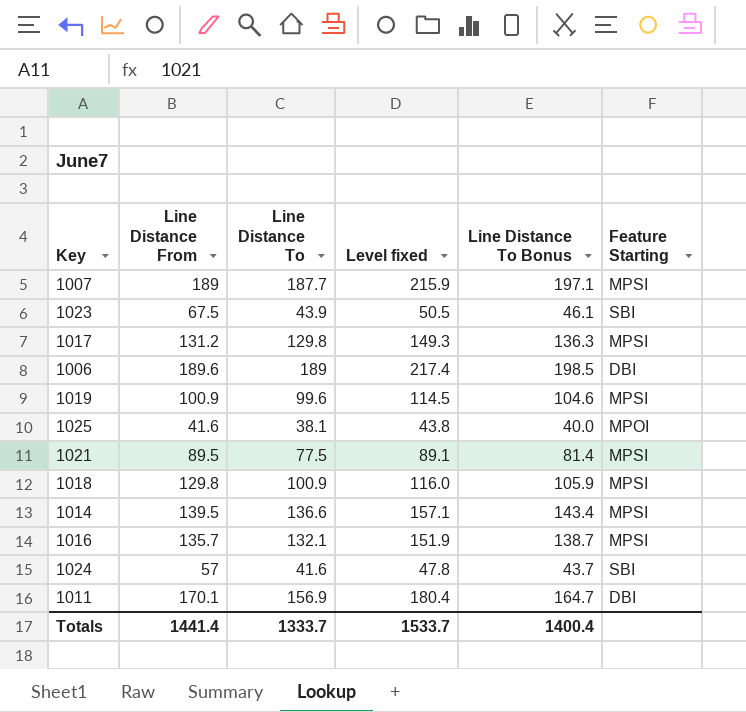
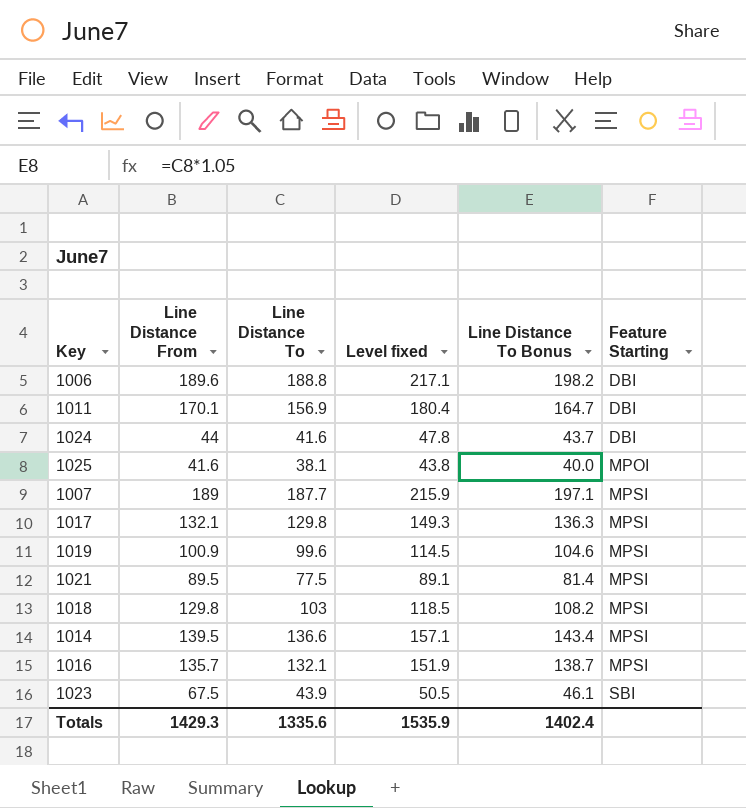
row order: none -> Feature Starting ascending
1006 | Line Distance To: 189 -> 188.8
1006 | Level fixed: 217.4 -> 217.1
1006 | Line Distance To Bonus: 198.5 -> 198.2
1024 | Line Distance From: 57 -> 44
1024 | Feature Starting: SBI -> DBI
1017 | Line Distance From: 131.2 -> 132.1
1018 | Line Distance To: 100.9 -> 103
1018 | Level fixed: 116.0 -> 118.5
1018 | Line Distance To Bonus: 105.9 -> 108.2
Totals | Line Distance From: 1441.4 -> 1429.3
Totals | Line Distance To: 1333.7 -> 1335.6
Totals | Level fixed: 1533.7 -> 1535.9
Totals | Line Distance To Bonus: 1400.4 -> 1402.4

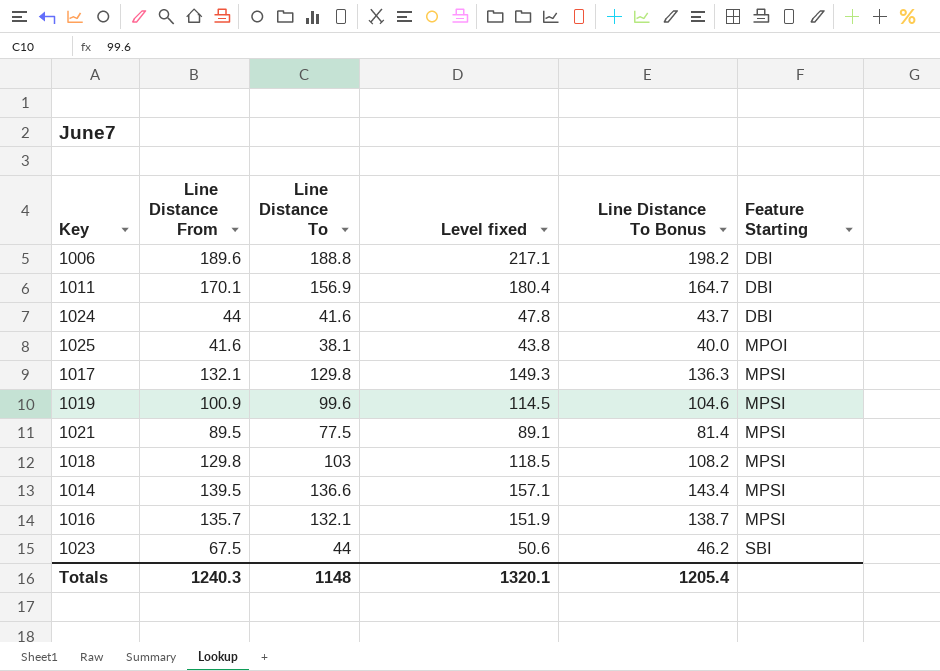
row 1007: 189 | 187.7 | 215.9 | 197.1 | MPSI -> none
1023 | Line Distance To: 43.9 -> 44
1023 | Level fixed: 50.5 -> 50.6
1023 | Line Distance To Bonus: 46.1 -> 46.2
Totals | Line Distance From: 1429.3 -> 1240.3
Totals | Line Distance To: 1335.6 -> 1148
Totals | Level fixed: 1535.9 -> 1320.1
Totals | Line Distance To Bonus: 1402.4 -> 1205.4

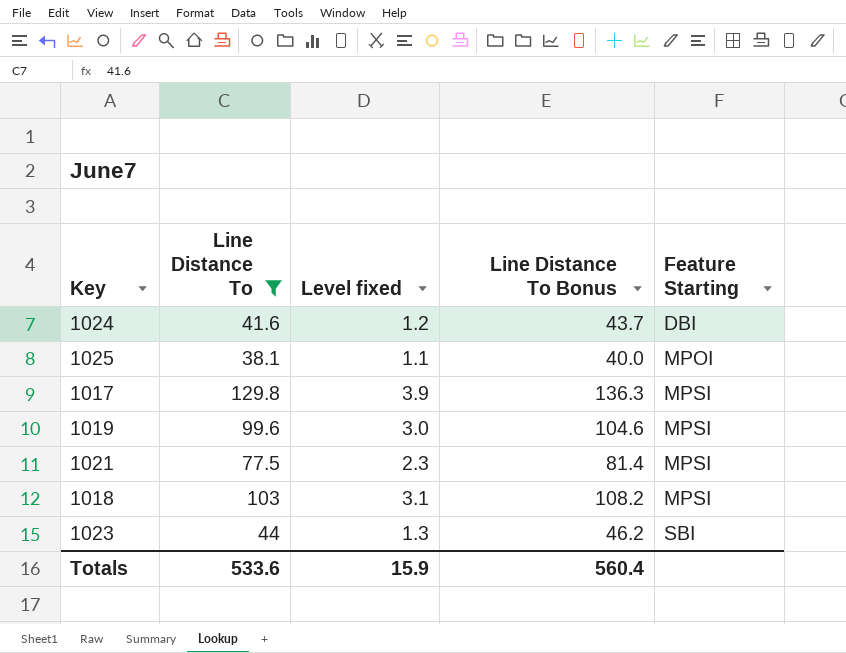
filter: none -> Line Distance To <= 129.8
column Line Distance From | position: 2 -> none
column Level fixed | formula: [Line Distance To] * 1.15 -> [Line Distance To] * 0.03
Totals | Line Distance To: 1148 -> 533.6
Totals | Level fixed: 1320.1 -> 15.9
Totals | Line Distance To Bonus: 1205.4 -> 560.4

